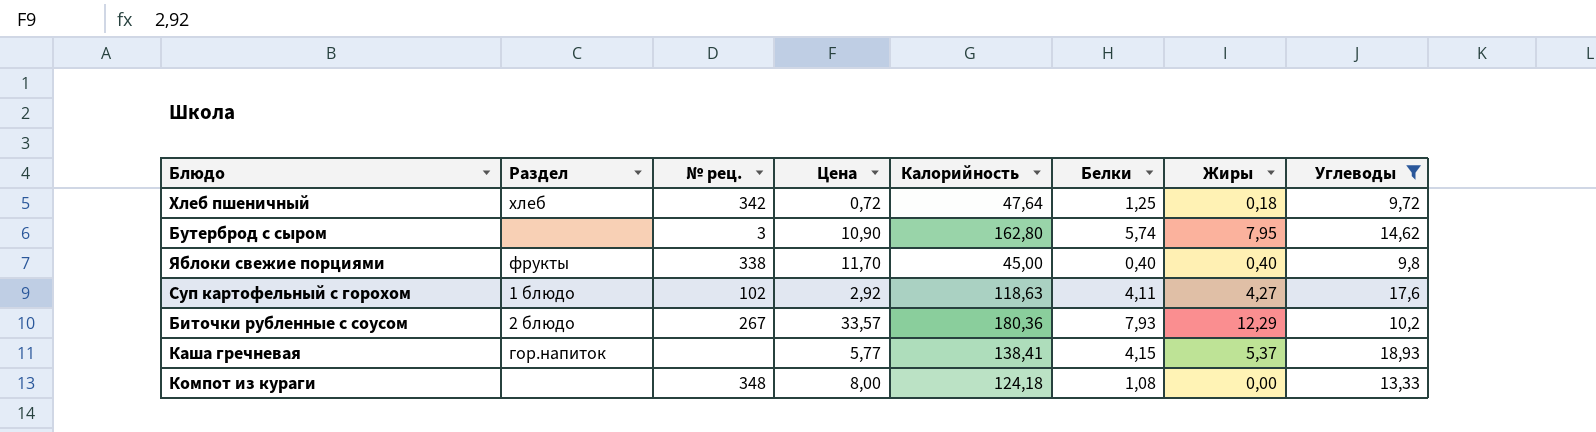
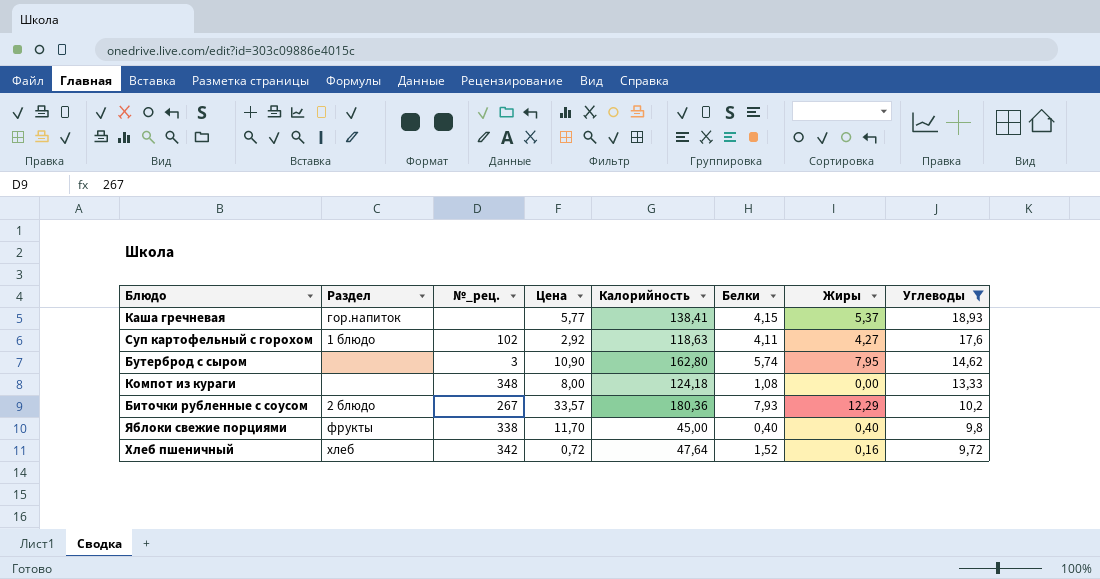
row order: none -> Углеводы descending
column name: № рец. -> №_рец.
Хлеб пшеничный | Белки: 1,25 -> 1,52
Хлеб пшеничный | Жиры: 0,18 -> 0,16

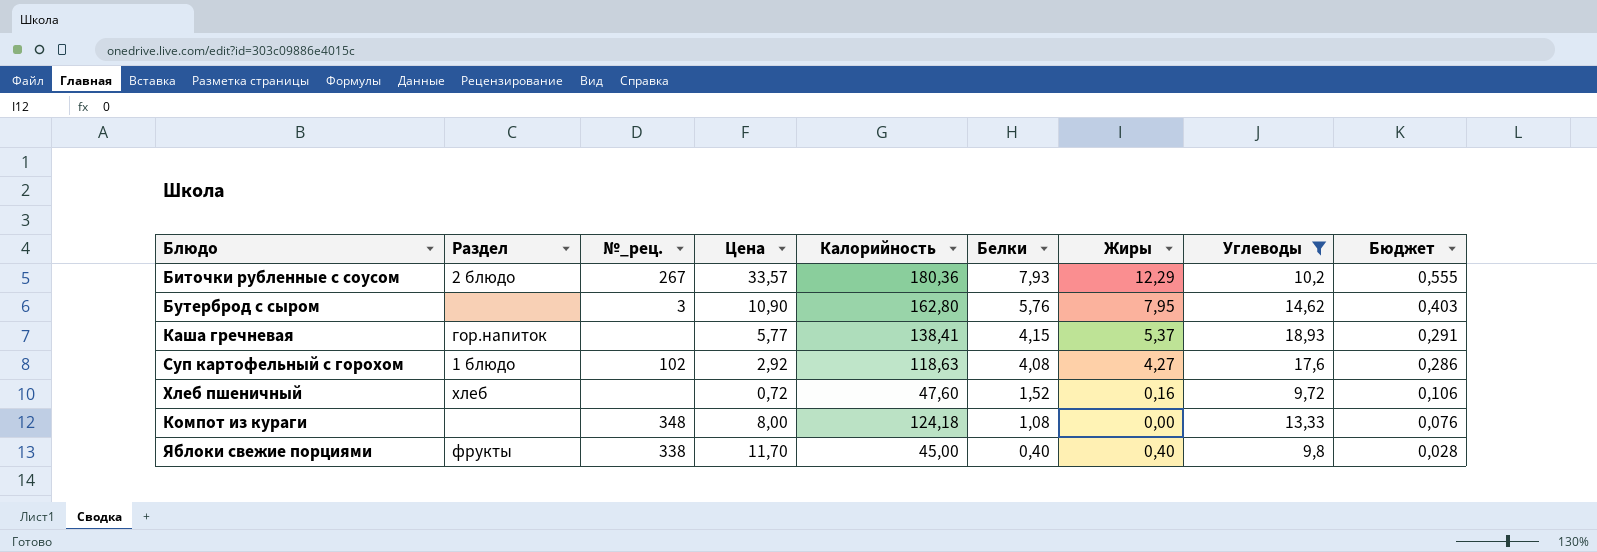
row order: Углеводы descending -> Белки descending
column Бюджет | formula: none -> [Белки] * 0,07
Бутерброд с сыром | Белки: 5,74 -> 5,76
Суп картофельный с горохом | Белки: 4,11 -> 4,08
Хлеб пшеничный | №_рец.: 342 -> none
Хлеб пшеничный | Калорийность: 47,64 -> 47,60

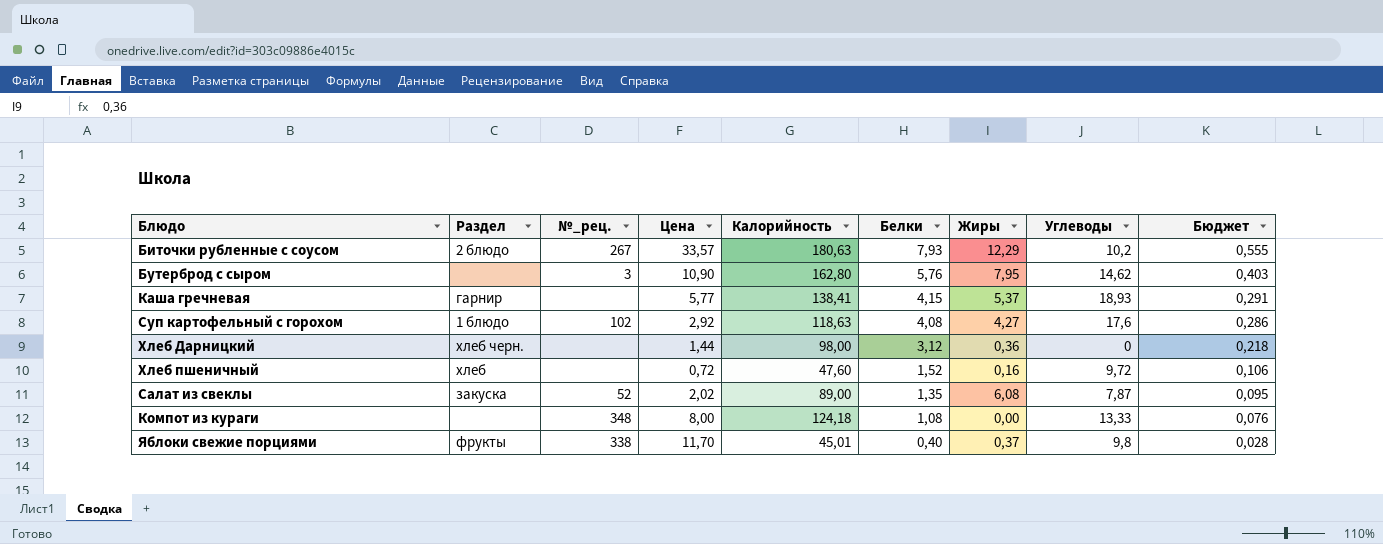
filter: Углеводы >= 9,72 -> none
Биточки рубленные с соусом | Калорийность: 180,36 -> 180,63
Каша гречневая | Раздел: гор.напиток -> гарнир
Яблоки свежие порциями | Калорийность: 45,00 -> 45,01
Яблоки свежие порциями | Жиры: 0,40 -> 0,37

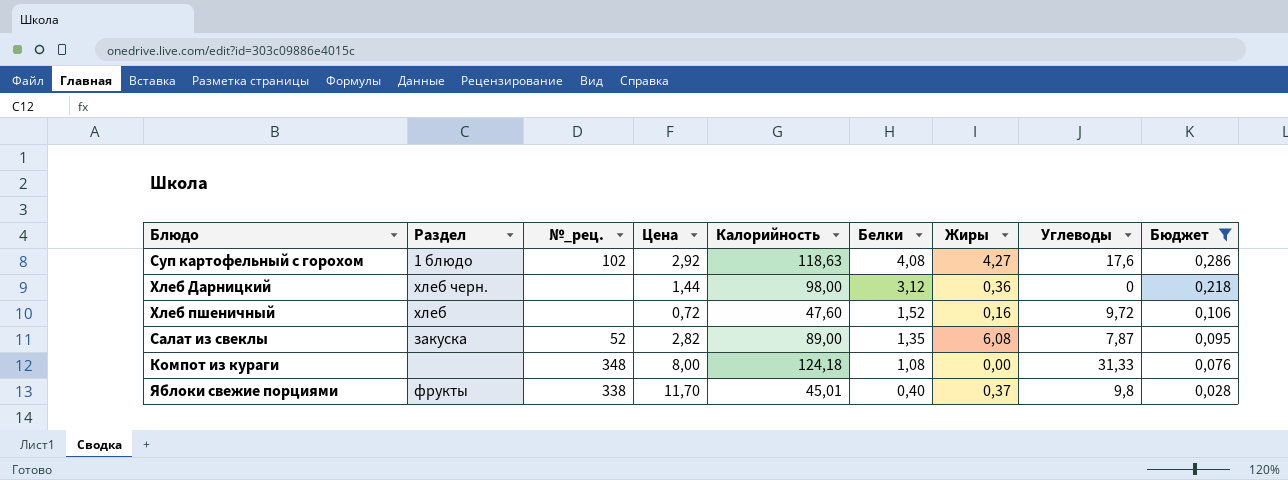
filter: none -> Бюджет <= 0,286
Салат из свеклы | Цена: 2,02 -> 2,82
Компот из кураги | Углеводы: 13,33 -> 31,33

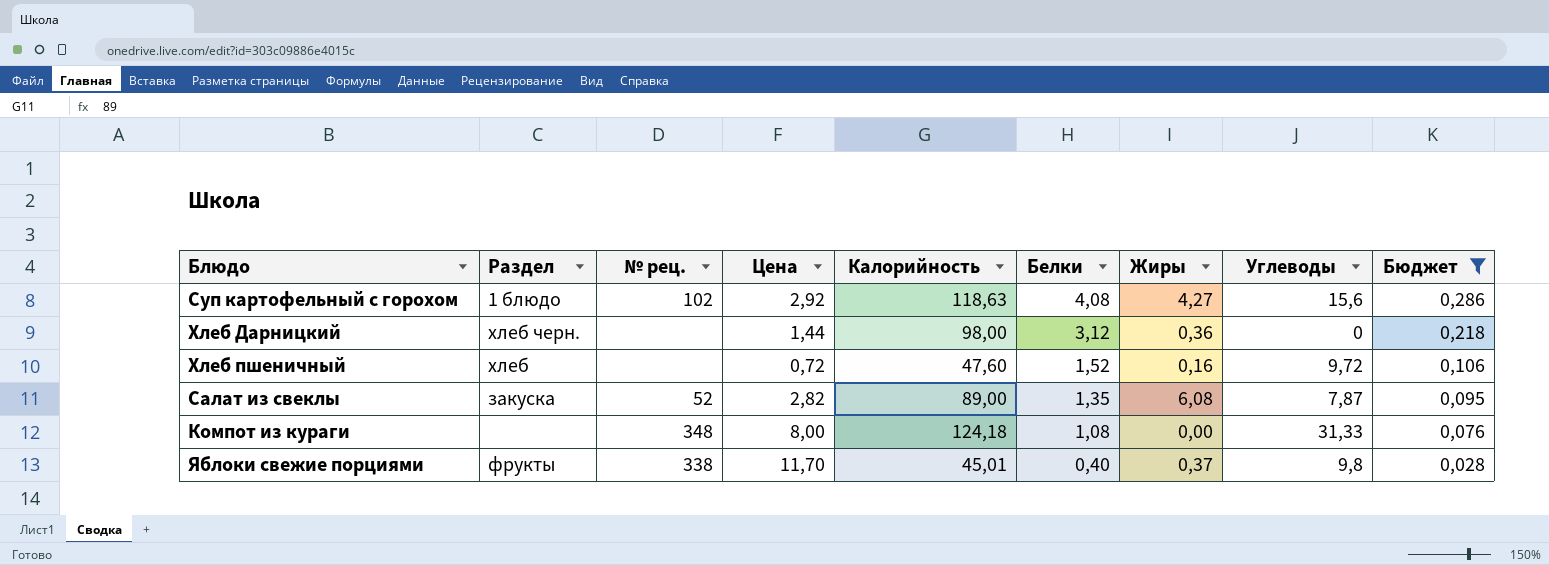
column name: №_рец. -> № рец.
Суп картофельный с горохом | Углеводы: 17,6 -> 15,6

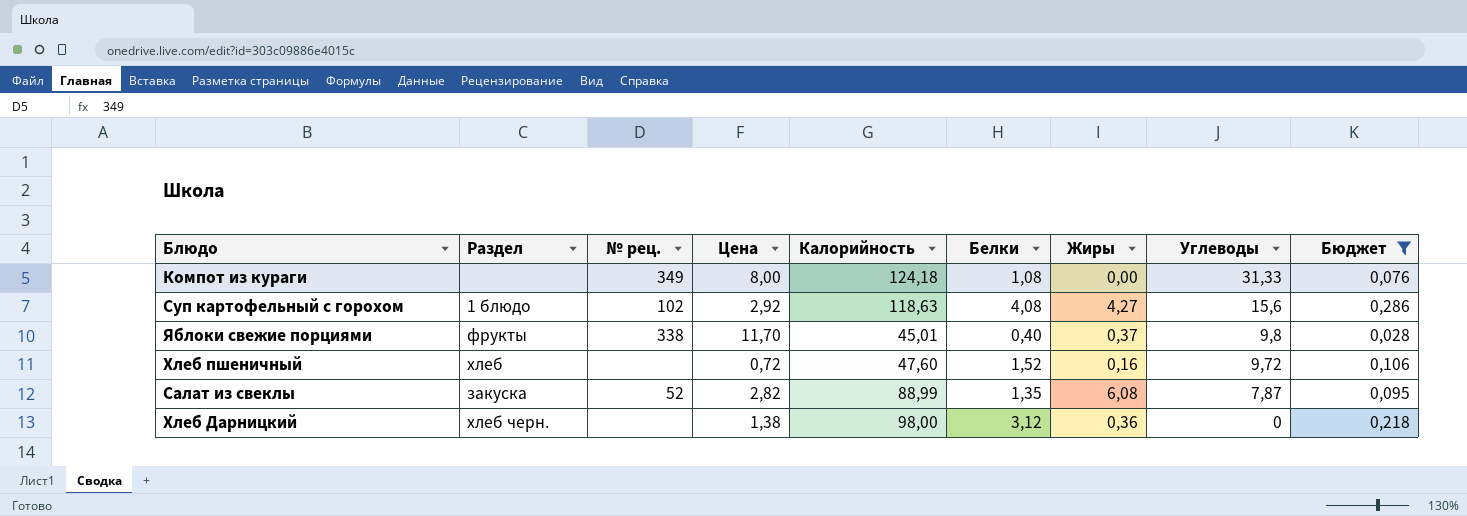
row order: Белки descending -> Углеводы descending
Компот из кураги | № рец.: 348 -> 349
Салат из свеклы | Калорийность: 89,00 -> 88,99
Хлеб Дарницкий | Цена: 1,44 -> 1,38

